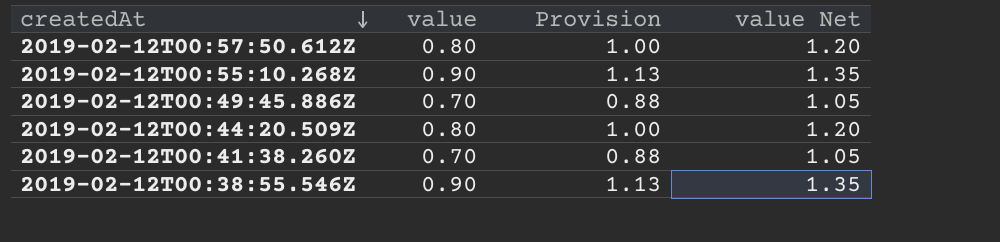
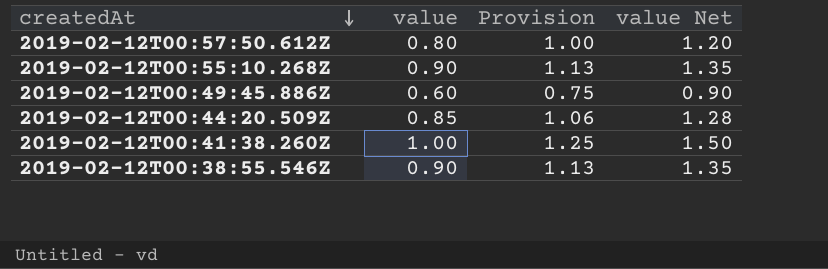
2019-02-12T00:49:45.886Z | value: 0.70 -> 0.60
2019-02-12T00:49:45.886Z | Provision: 0.88 -> 0.75
2019-02-12T00:49:45.886Z | value Net: 1.05 -> 0.90
2019-02-12T00:44:20.509Z | value: 0.80 -> 0.85
2019-02-12T00:44:20.509Z | Provision: 1.00 -> 1.06
2019-02-12T00:44:20.509Z | value Net: 1.20 -> 1.28
2019-02-12T00:41:38.260Z | value: 0.70 -> 1.00
2019-02-12T00:41:38.260Z | Provision: 0.88 -> 1.25
2019-02-12T00:41:38.260Z | value Net: 1.05 -> 1.50

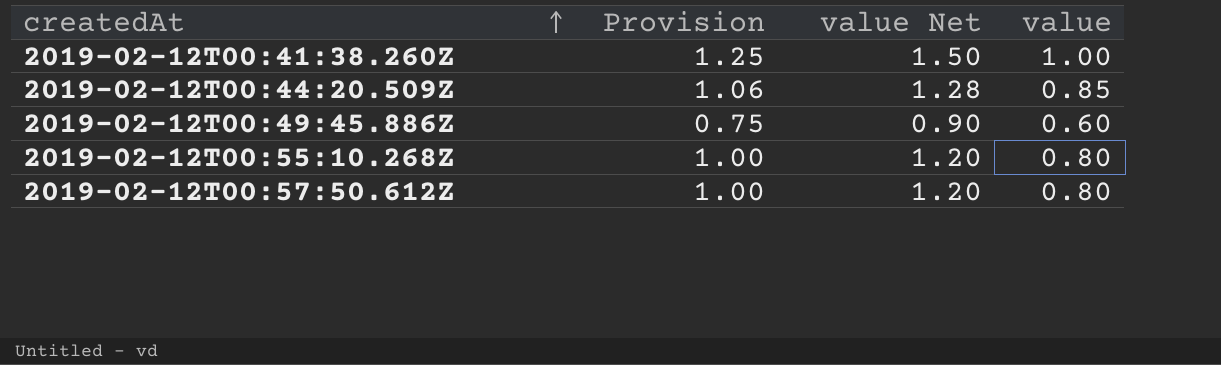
row order: createdAt descending -> createdAt ascending
column value | position: 2 -> 4
row 2019-02-12T00:38:55.546Z: 0.90 | 1.13 | 1.35 -> none
2019-02-12T00:55:10.268Z | Provision: 1.13 -> 1.00
2019-02-12T00:55:10.268Z | value Net: 1.35 -> 1.20
2019-02-12T00:55:10.268Z | value: 0.90 -> 0.80

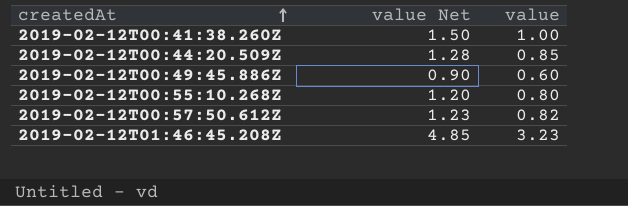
column Provision | formula: [value] * 1.25 -> none
2019-02-12T00:57:50.612Z | value Net: 1.20 -> 1.23
2019-02-12T00:57:50.612Z | value: 0.80 -> 0.82
row 2019-02-12T01:46:45.208Z: none -> 4.85 | 3.23

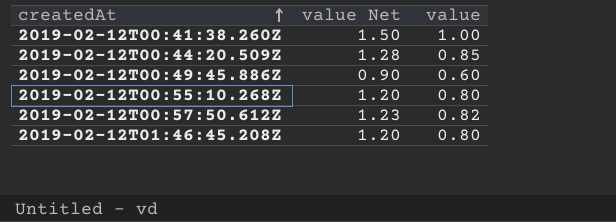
2019-02-12T01:46:45.208Z | value Net: 4.85 -> 1.20
2019-02-12T01:46:45.208Z | value: 3.23 -> 0.80

